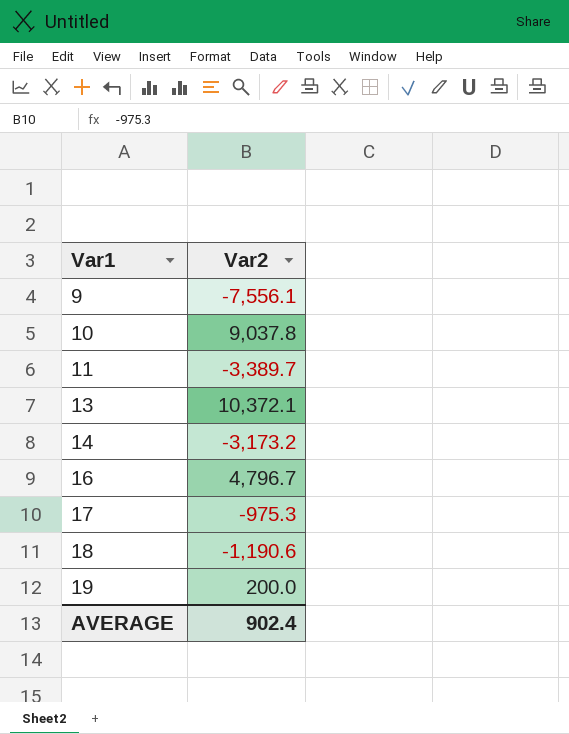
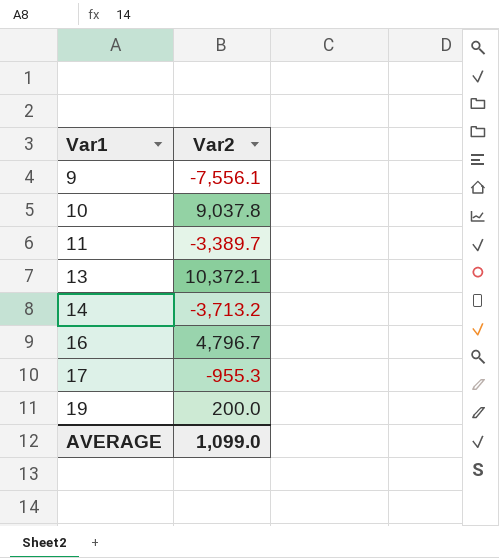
row 18: -1,190.6 -> none
14 | Var2: -3,173.2 -> -3,713.2
17 | Var2: -975.3 -> -955.3
AVERAGE | Var2: 902.4 -> 1,099.0

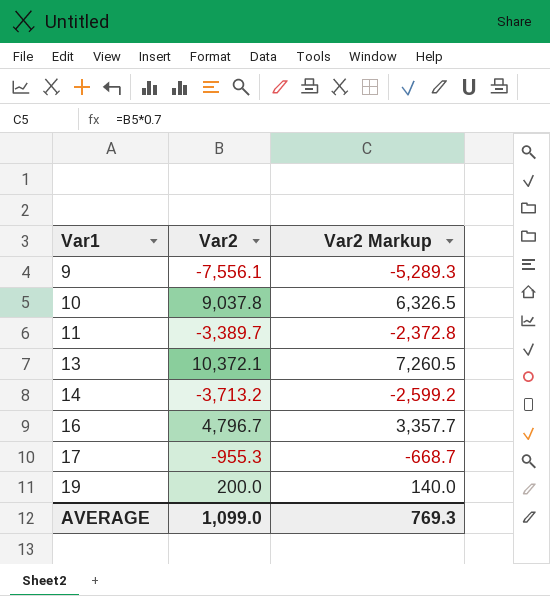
column Var2 Markup | formula: none -> [Var2] * 0.7

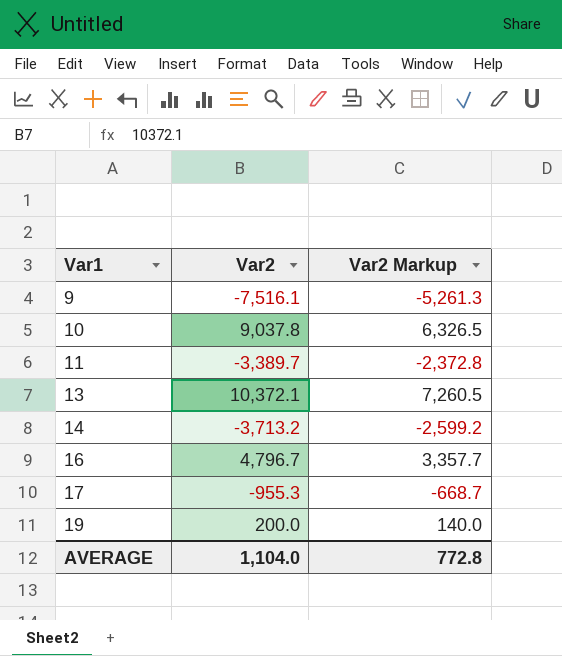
9 | Var2: -7,556.1 -> -7,516.1
9 | Var2 Markup: -5,289.3 -> -5,261.3
AVERAGE | Var2: 1,099.0 -> 1,104.0
AVERAGE | Var2 Markup: 769.3 -> 772.8

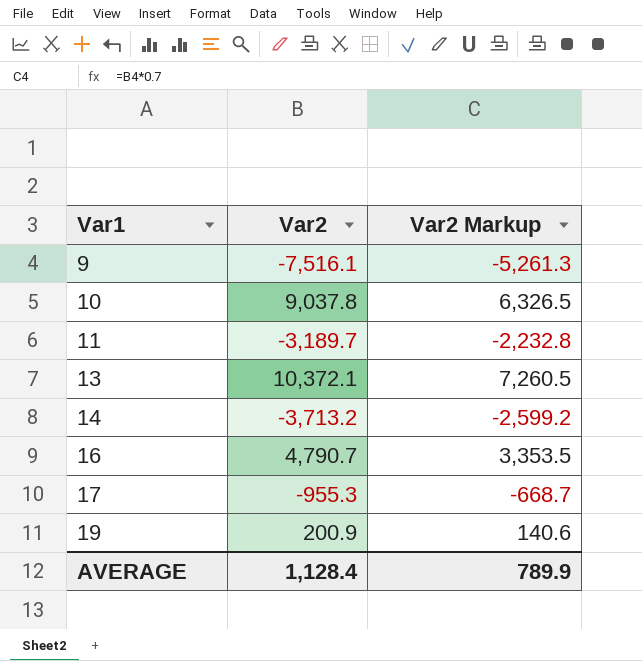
11 | Var2: -3,389.7 -> -3,189.7
11 | Var2 Markup: -2,372.8 -> -2,232.8
16 | Var2: 4,796.7 -> 4,790.7
16 | Var2 Markup: 3,357.7 -> 3,353.5
19 | Var2: 200.0 -> 200.9
19 | Var2 Markup: 140.0 -> 140.6
AVERAGE | Var2: 1,104.0 -> 1,128.4
AVERAGE | Var2 Markup: 772.8 -> 789.9

